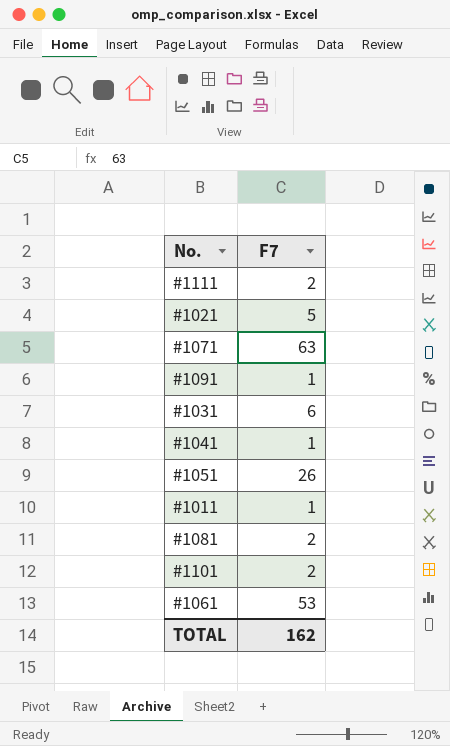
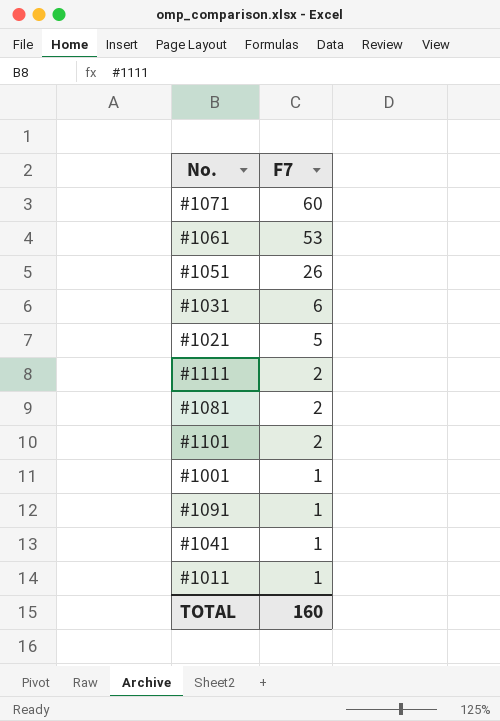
row order: none -> F7 descending
#1071 | F7: 63 -> 60
row #1001: none -> 1
TOTAL | F7: 162 -> 160

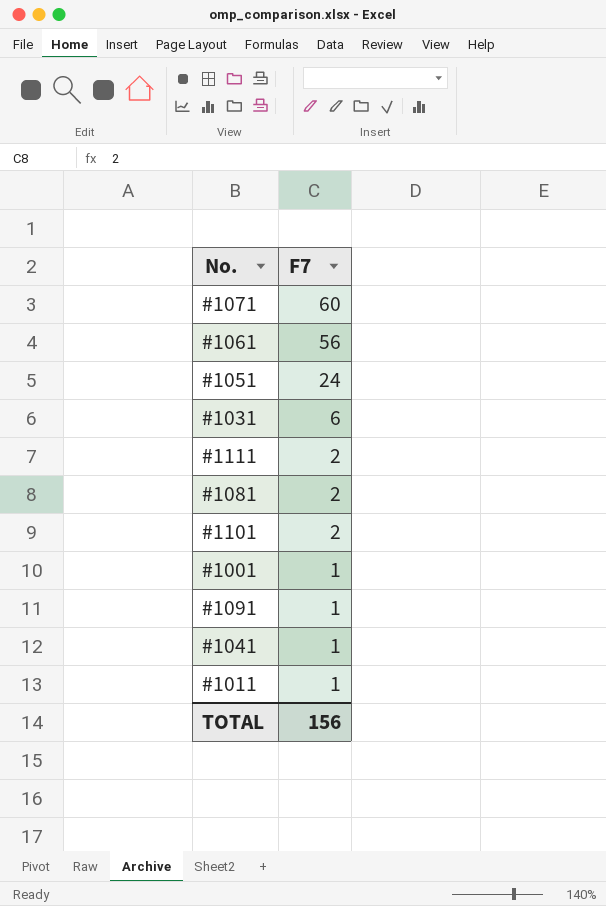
row #1021: 5 -> none
#1061 | F7: 53 -> 56
#1051 | F7: 26 -> 24
TOTAL | F7: 160 -> 156

